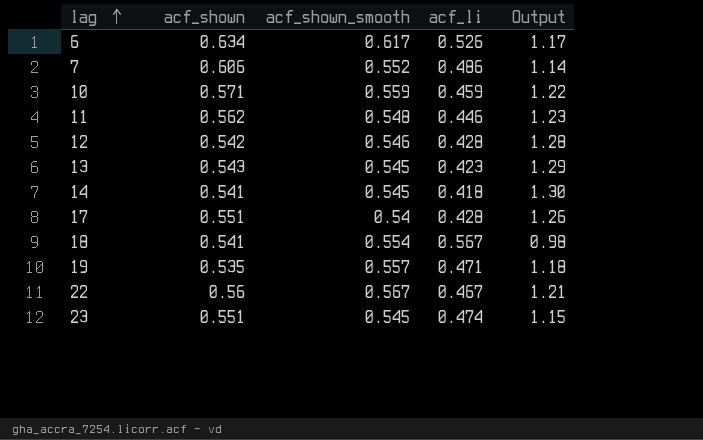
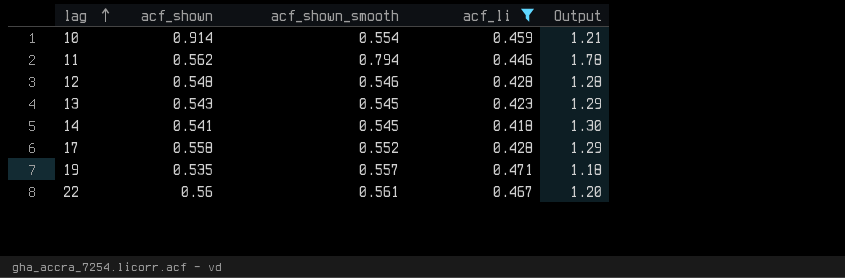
filter: none -> acf_li <= 0.471
10 | acf_shown: 0.571 -> 0.914
10 | acf_shown_smooth: 0.559 -> 0.554
10 | Output: 1.22 -> 1.21
11 | acf_shown_smooth: 0.548 -> 0.794
11 | Output: 1.23 -> 1.78
12 | acf_shown: 0.542 -> 0.548
17 | acf_shown: 0.551 -> 0.558
17 | acf_shown_smooth: 0.54 -> 0.552
17 | Output: 1.26 -> 1.29
22 | acf_shown_smooth: 0.567 -> 0.561
22 | Output: 1.21 -> 1.20

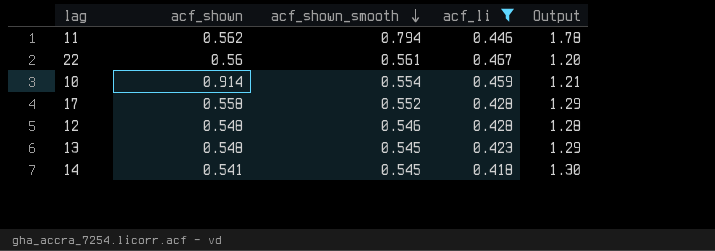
row order: lag ascending -> acf_shown_smooth descending
row 19: 0.535 | 0.557 | 0.471 | 1.18 -> none
13 | acf_shown: 0.543 -> 0.548

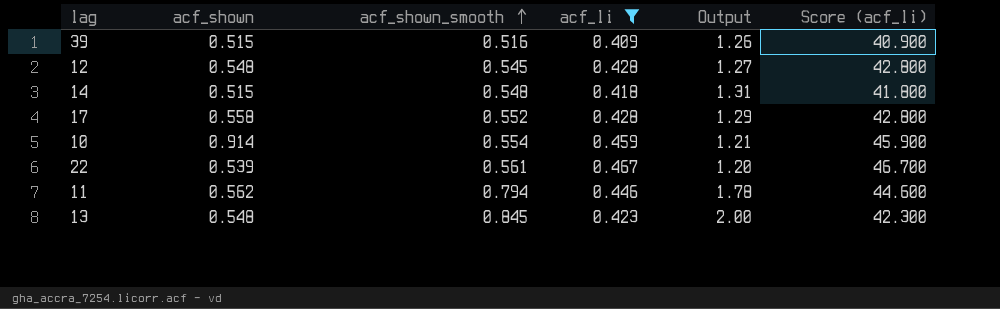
row order: acf_shown_smooth descending -> acf_shown_smooth ascending
column Score (acf_li) | formula: none -> [acf_li] * 100
row 39: none -> 0.515 | 0.516 | 0.409 | 1.26 | 40.900
12 | acf_shown_smooth: 0.546 -> 0.545
12 | Output: 1.28 -> 1.27
14 | acf_shown: 0.541 -> 0.515
14 | acf_shown_smooth: 0.545 -> 0.548
14 | Output: 1.30 -> 1.31
22 | acf_shown: 0.56 -> 0.539
13 | acf_shown_smooth: 0.545 -> 0.845
13 | Output: 1.29 -> 2.00

